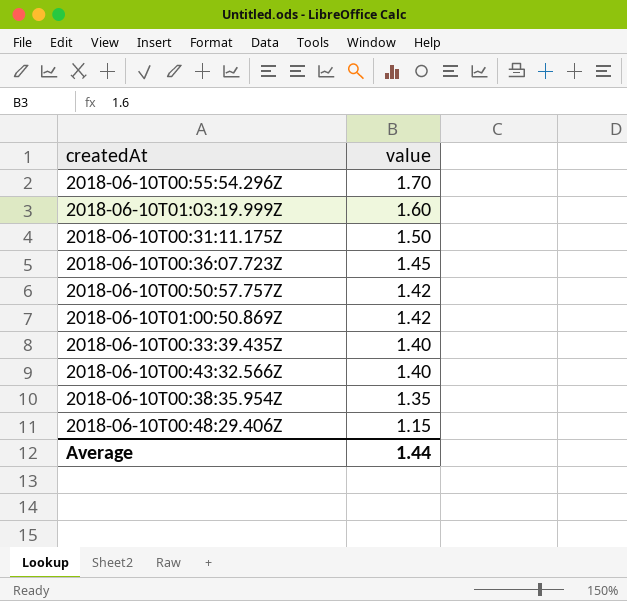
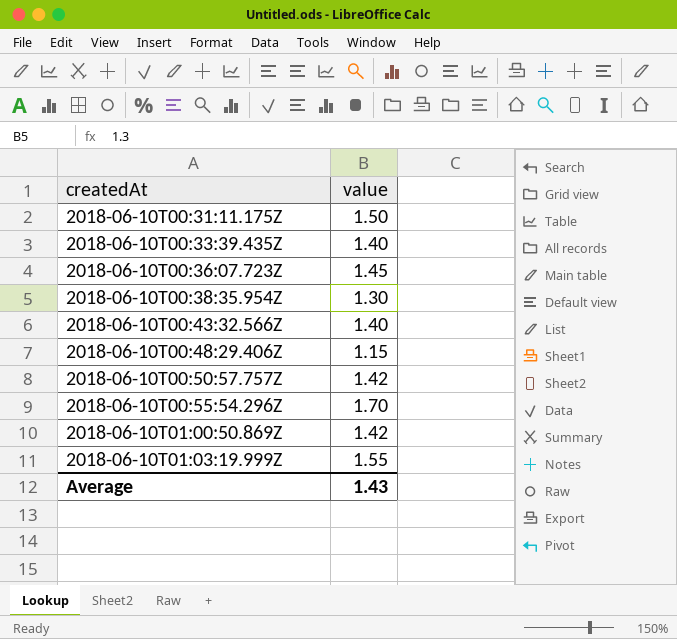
row order: value descending -> createdAt ascending
2018-06-10T00:38:35.954Z | value: 1.35 -> 1.30
2018-06-10T01:03:19.999Z | value: 1.60 -> 1.55
Average | value: 1.44 -> 1.43

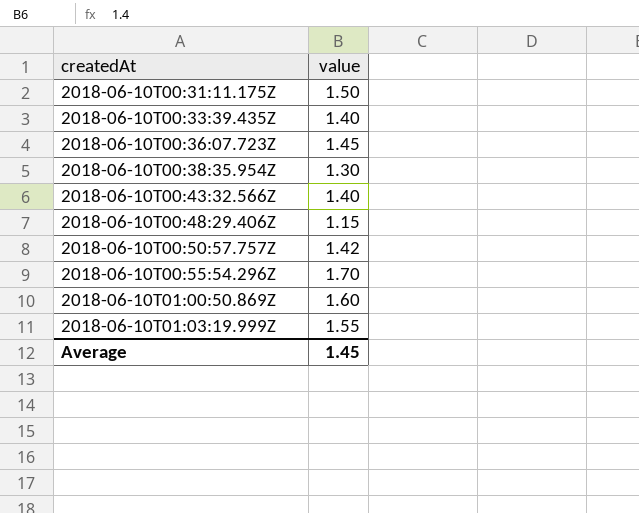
2018-06-10T01:00:50.869Z | value: 1.42 -> 1.60
Average | value: 1.43 -> 1.45

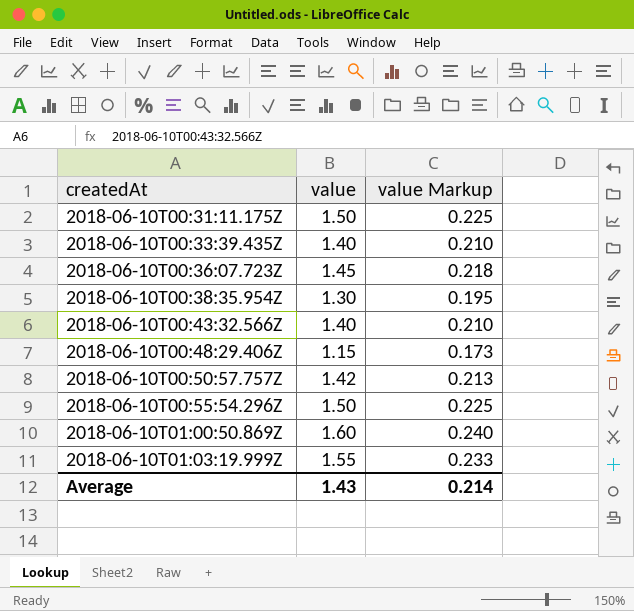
column value Markup | formula: none -> [value] * 0.15
2018-06-10T00:55:54.296Z | value: 1.70 -> 1.50
Average | value: 1.45 -> 1.43

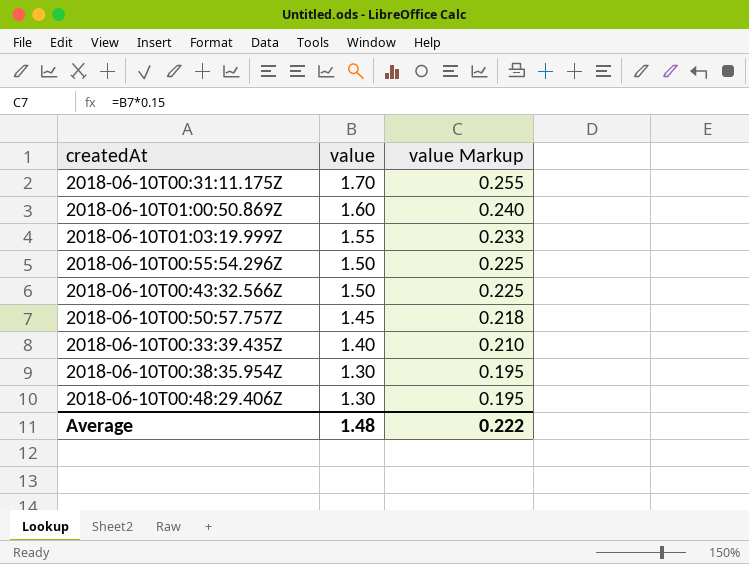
row order: createdAt ascending -> value descending
row 2018-06-10T00:36:07.723Z: 1.45 | 0.218 -> none
2018-06-10T00:31:11.175Z | value: 1.50 -> 1.70
2018-06-10T00:31:11.175Z | value Markup: 0.225 -> 0.255
2018-06-10T00:43:32.566Z | value: 1.40 -> 1.50
2018-06-10T00:43:32.566Z | value Markup: 0.210 -> 0.225
2018-06-10T00:50:57.757Z | value: 1.42 -> 1.45
2018-06-10T00:50:57.757Z | value Markup: 0.213 -> 0.218
2018-06-10T00:48:29.406Z | value: 1.15 -> 1.30
2018-06-10T00:48:29.406Z | value Markup: 0.173 -> 0.195
Average | value: 1.43 -> 1.48
Average | value Markup: 0.214 -> 0.222

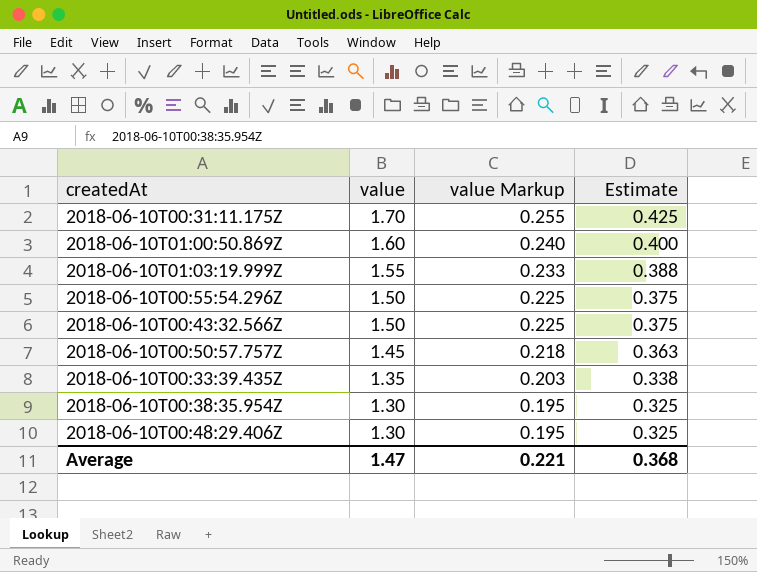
column Estimate | formula: none -> [value] * 0.25
2018-06-10T00:33:39.435Z | value: 1.40 -> 1.35
2018-06-10T00:33:39.435Z | value Markup: 0.210 -> 0.203
Average | value: 1.48 -> 1.47
Average | value Markup: 0.222 -> 0.221

